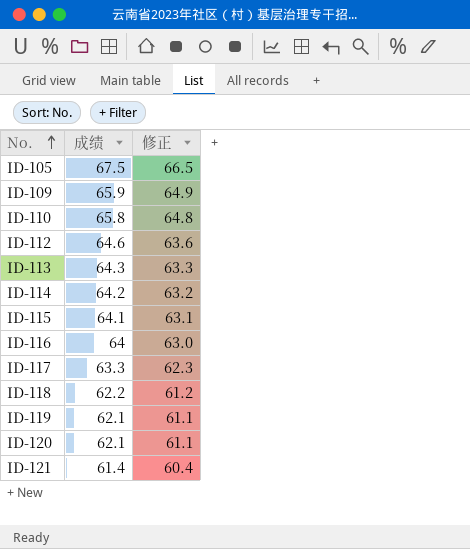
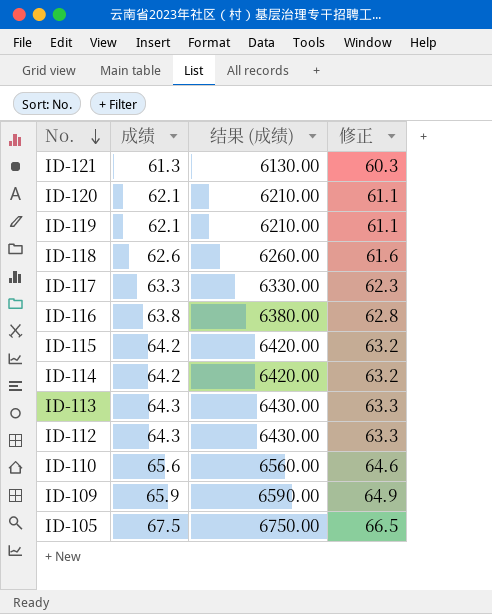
row order: No. ascending -> No. descending
column 结果 (成绩) | formula: none -> [成绩] * 100
ID-121 | 成绩: 61.4 -> 61.3
ID-121 | 修正: 60.4 -> 60.3
ID-118 | 成绩: 62.2 -> 62.6
ID-118 | 修正: 61.2 -> 61.6
ID-116 | 成绩: 64 -> 63.8
ID-116 | 修正: 63.0 -> 62.8
ID-115 | 成绩: 64.1 -> 64.2
ID-115 | 修正: 63.1 -> 63.2
ID-112 | 成绩: 64.6 -> 64.3
ID-112 | 修正: 63.6 -> 63.3
ID-110 | 成绩: 65.8 -> 65.6
ID-110 | 修正: 64.8 -> 64.6

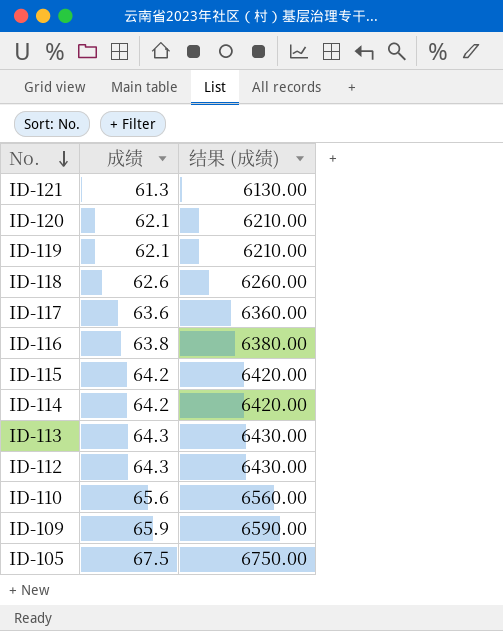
column 修正 | formula: [成绩] - 1 -> none
ID-117 | 成绩: 63.3 -> 63.6
ID-117 | 结果 (成绩): 6330.00 -> 6360.00

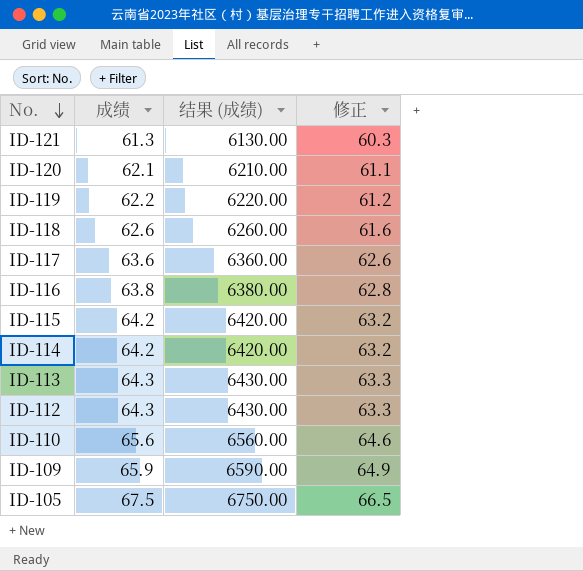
column 修正 | formula: none -> [成绩] - 1
ID-119 | 成绩: 62.1 -> 62.2
ID-119 | 结果 (成绩): 6210.00 -> 6220.00

